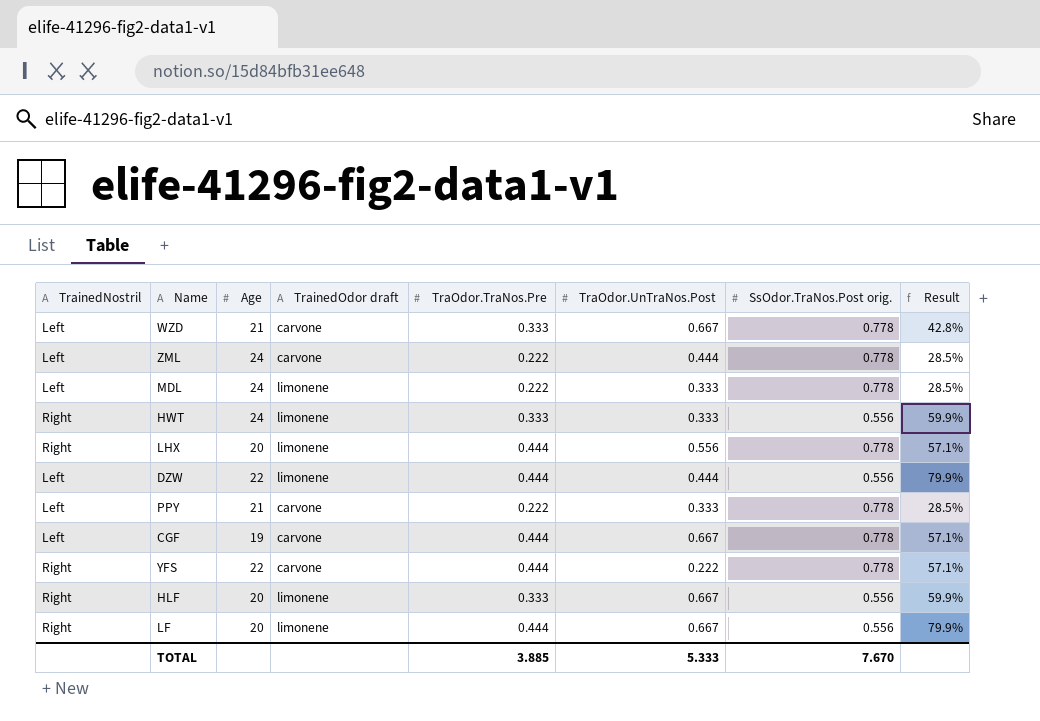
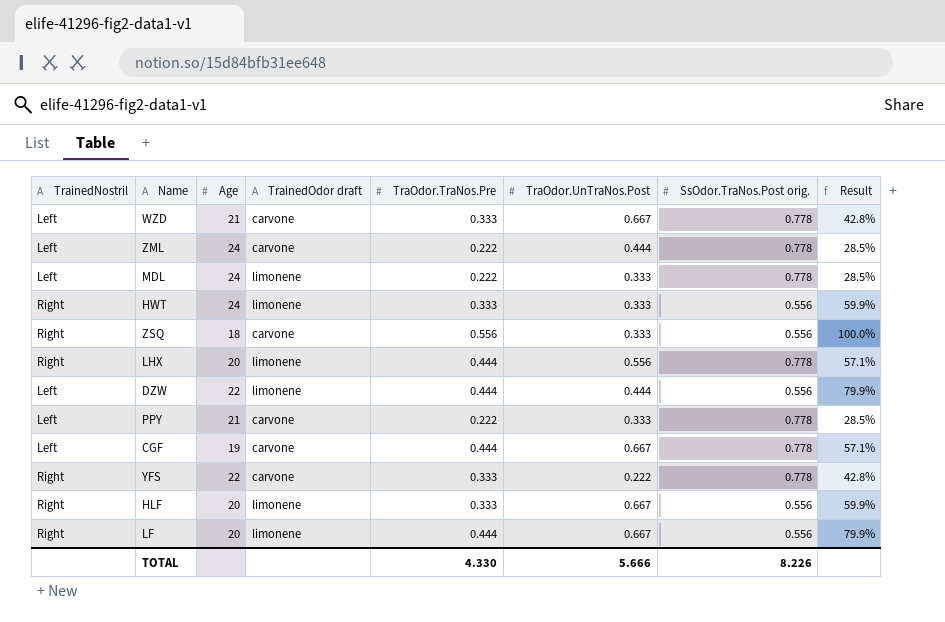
row ZSQ: none -> Right | 18 | carvone | 0.556 | 0.333 | 0.556 | 100.0%
YFS | TraOdor.TraNos.Pre: 0.444 -> 0.333
YFS | Result: 57.1% -> 42.8%
TOTAL | TraOdor.TraNos.Pre: 3.885 -> 4.330
TOTAL | TraOdor.UnTraNos.Post: 5.333 -> 5.666
TOTAL | SsOdor.TraNos.Post orig.: 7.670 -> 8.226

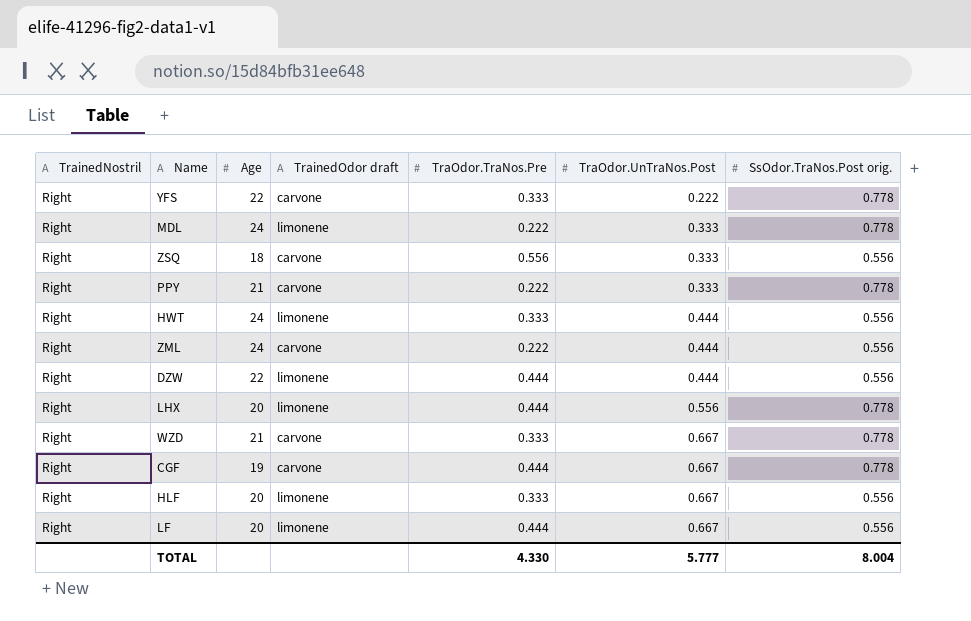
row order: none -> TraOdor.UnTraNos.Post ascending
column Result | formula: [TraOdor.TraNos.Pre] / [SsOdor.TraNos.Post orig.] -> none
MDL | TrainedNostril: Left -> Right
PPY | TrainedNostril: Left -> Right
HWT | TraOdor.UnTraNos.Post: 0.333 -> 0.444
ZML | TrainedNostril: Left -> Right
ZML | SsOdor.TraNos.Post orig.: 0.778 -> 0.556
DZW | TrainedNostril: Left -> Right
WZD | TrainedNostril: Left -> Right
CGF | TrainedNostril: Left -> Right
TOTAL | TraOdor.UnTraNos.Post: 5.666 -> 5.777
TOTAL | SsOdor.TraNos.Post orig.: 8.226 -> 8.004

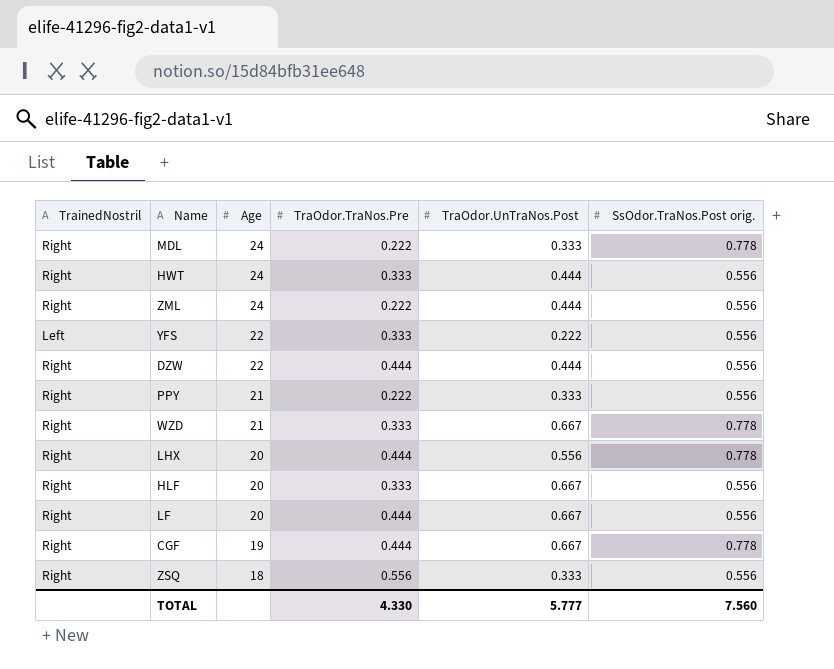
row order: TraOdor.UnTraNos.Post ascending -> Age descending
column TrainedOdor draft | position: 4 -> none
YFS | TrainedNostril: Right -> Left
YFS | SsOdor.TraNos.Post orig.: 0.778 -> 0.556
PPY | SsOdor.TraNos.Post orig.: 0.778 -> 0.556
TOTAL | SsOdor.TraNos.Post orig.: 8.004 -> 7.560

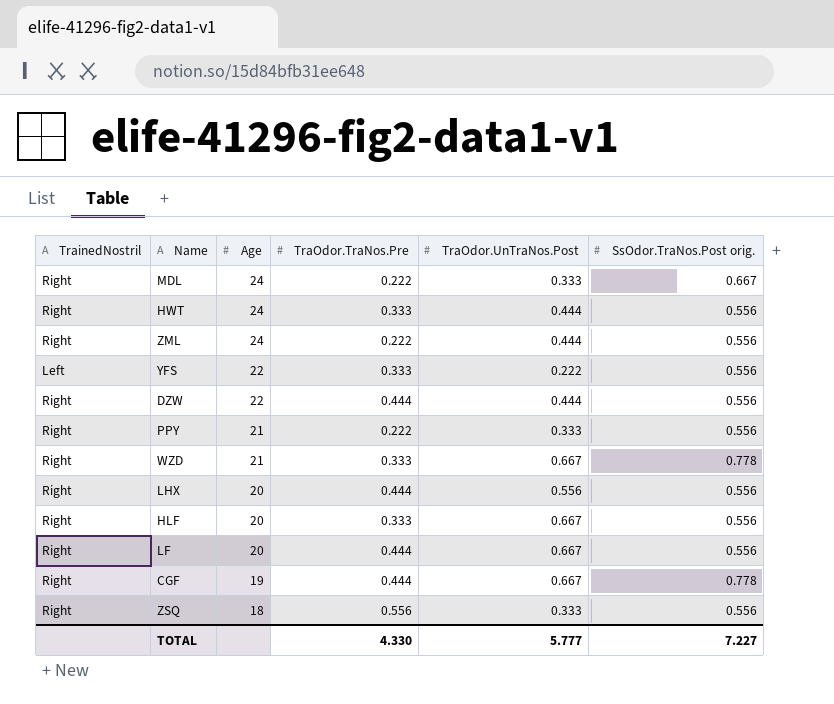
MDL | SsOdor.TraNos.Post orig.: 0.778 -> 0.667
LHX | SsOdor.TraNos.Post orig.: 0.778 -> 0.556
TOTAL | SsOdor.TraNos.Post orig.: 7.560 -> 7.227

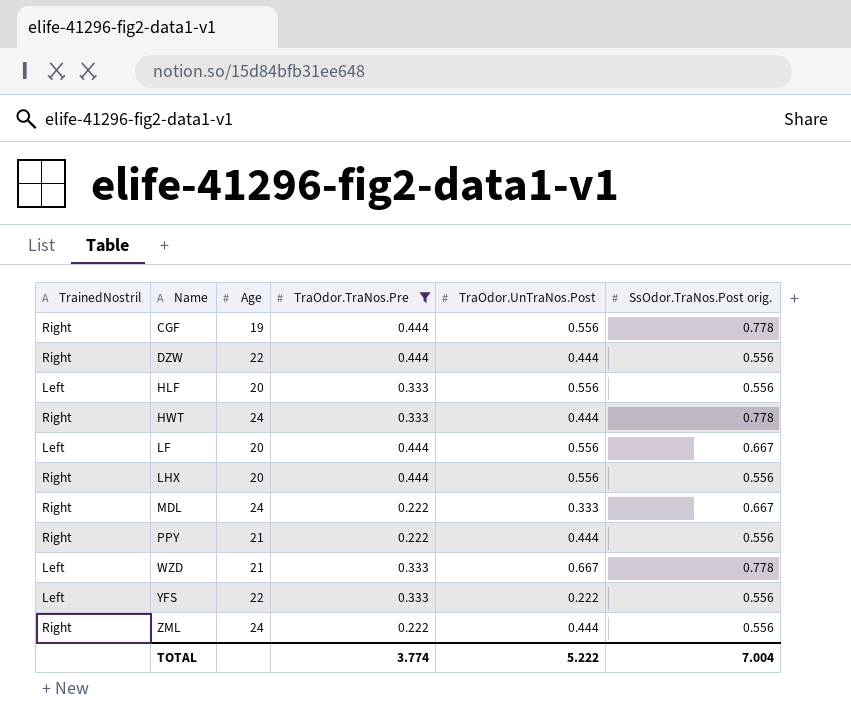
filter: none -> TraOdor.TraNos.Pre != 0.556
row order: Age descending -> Name ascending
CGF | TraOdor.UnTraNos.Post: 0.667 -> 0.556
HLF | TrainedNostril: Right -> Left
HLF | TraOdor.UnTraNos.Post: 0.667 -> 0.556
HWT | SsOdor.TraNos.Post orig.: 0.556 -> 0.778
LF | TrainedNostril: Right -> Left
LF | TraOdor.UnTraNos.Post: 0.667 -> 0.556
LF | SsOdor.TraNos.Post orig.: 0.556 -> 0.667
PPY | TraOdor.UnTraNos.Post: 0.333 -> 0.444
WZD | TrainedNostril: Right -> Left
TOTAL | TraOdor.TraNos.Pre: 4.330 -> 3.774
TOTAL | TraOdor.UnTraNos.Post: 5.777 -> 5.222
TOTAL | SsOdor.TraNos.Post orig.: 7.227 -> 7.004

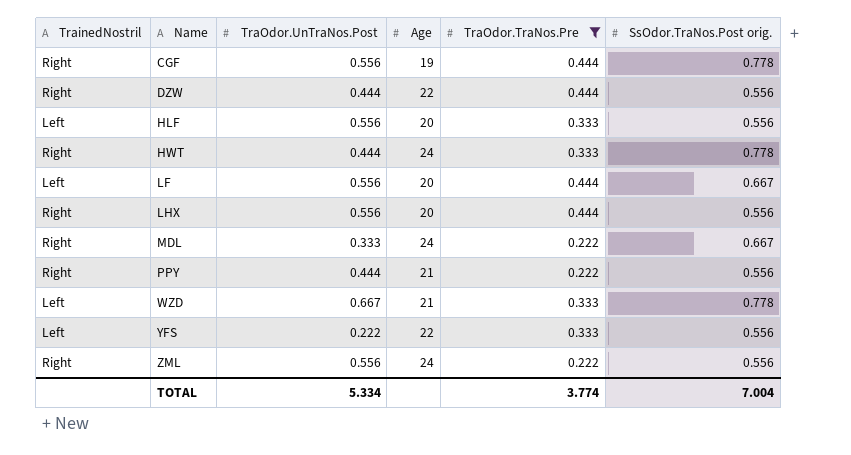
column TraOdor.UnTraNos.Post | position: 5 -> 3
ZML | TraOdor.UnTraNos.Post: 0.444 -> 0.556
TOTAL | TraOdor.UnTraNos.Post: 5.222 -> 5.334

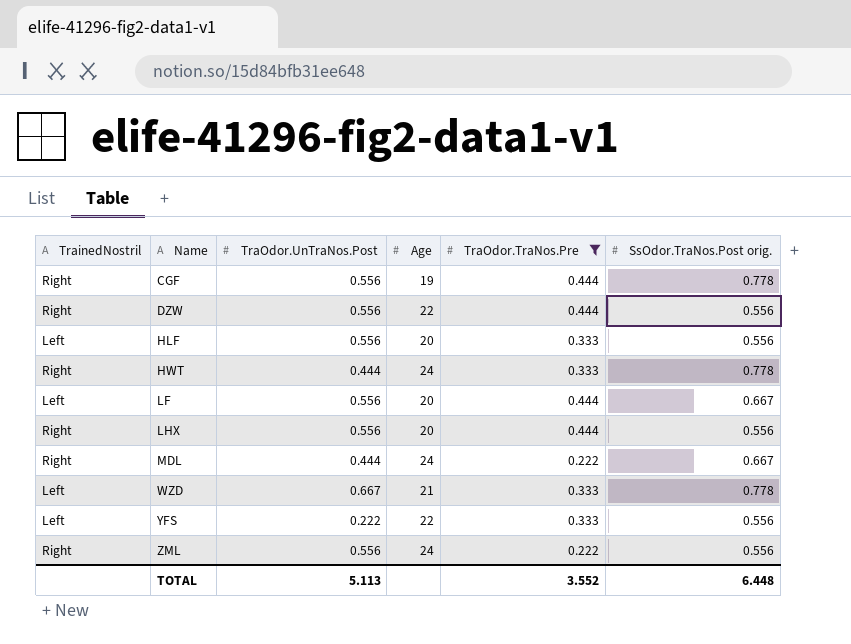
row PPY: Right | 0.444 | 21 | 0.222 | 0.556 -> none
DZW | TraOdor.UnTraNos.Post: 0.444 -> 0.556
MDL | TraOdor.UnTraNos.Post: 0.333 -> 0.444
TOTAL | TraOdor.UnTraNos.Post: 5.334 -> 5.113
TOTAL | TraOdor.TraNos.Pre: 3.774 -> 3.552
TOTAL | SsOdor.TraNos.Post orig.: 7.004 -> 6.448

